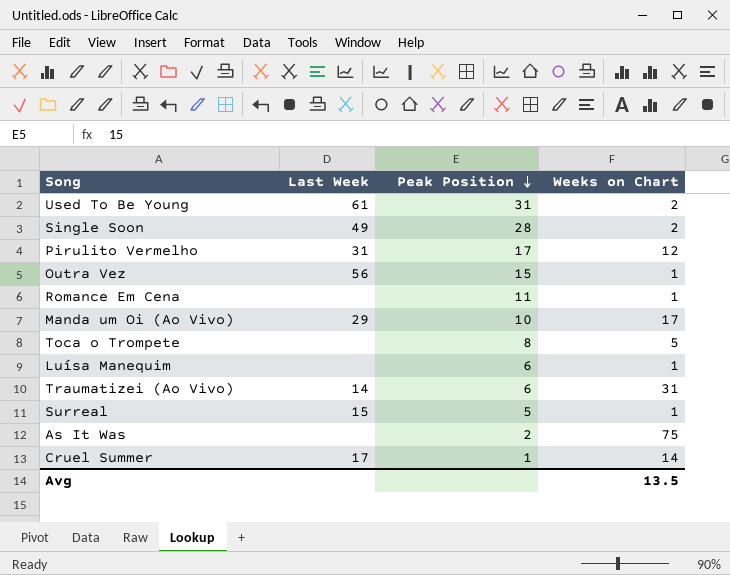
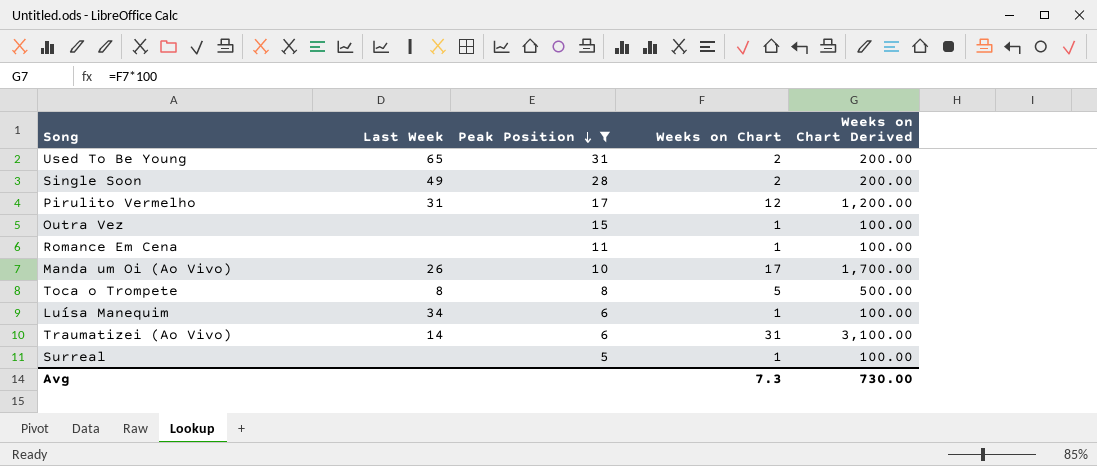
filter: none -> Peak Position >= 5
column Weeks on Chart Derived | formula: none -> [Weeks on Chart] * 100
Used To Be Young | Last Week: 61 -> 65
Outra Vez | Last Week: 56 -> none
Manda um Oi (Ao Vivo) | Last Week: 29 -> 26
Toca o Trompete | Last Week: none -> 8
Luísa Manequim | Last Week: none -> 34
Surreal | Last Week: 15 -> none
Avg | Weeks on Chart: 13.5 -> 7.3

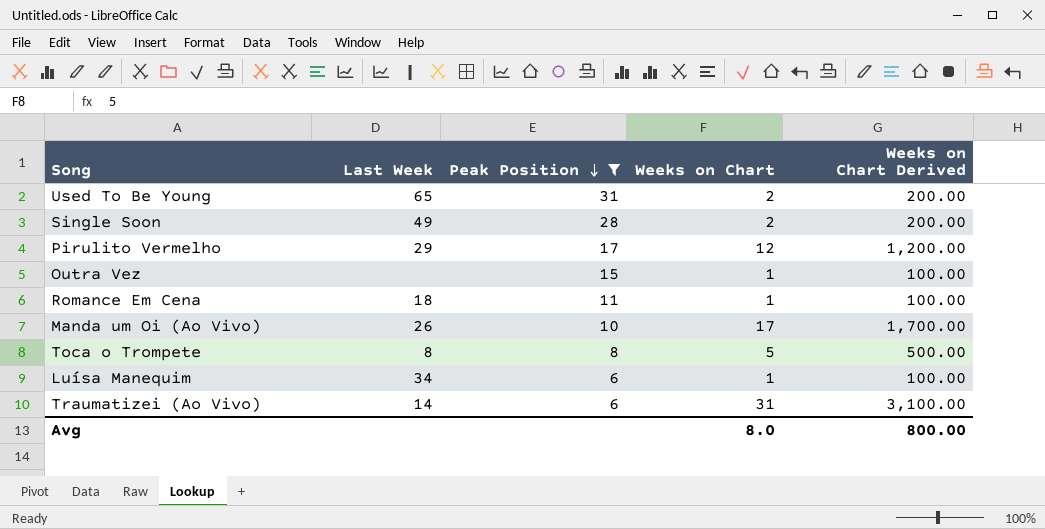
row Surreal: none | 5 | 1 | 100.00 -> none
Pirulito Vermelho | Last Week: 31 -> 29
Romance Em Cena | Last Week: none -> 18
Avg | Weeks on Chart: 7.3 -> 8.0
Avg | Weeks on Chart Derived: 730.00 -> 800.00

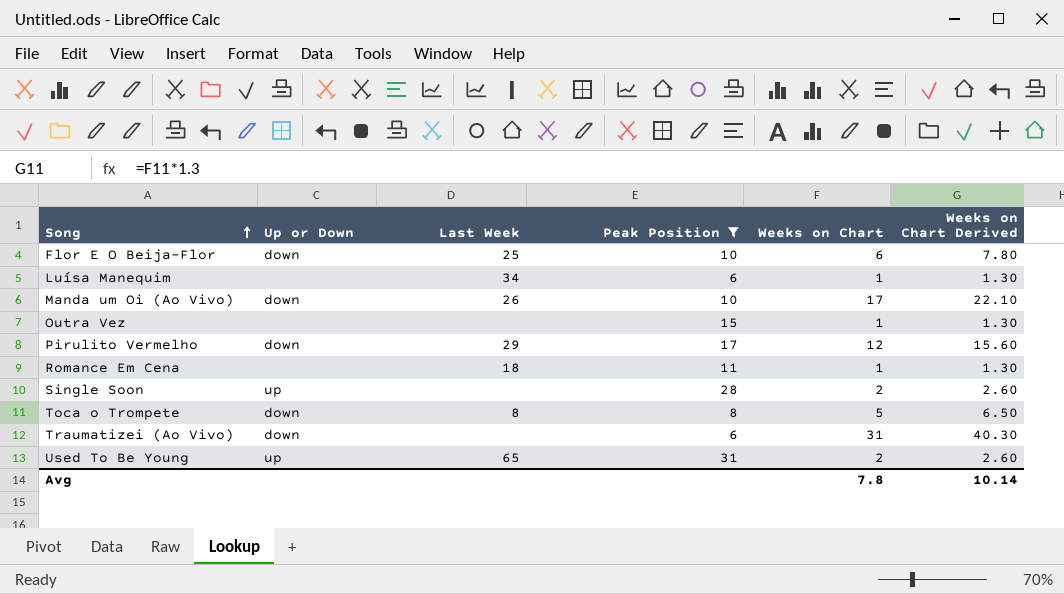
row order: Peak Position descending -> Song ascending
column Up or Down | position: none -> 2
column Weeks on Chart Derived | formula: [Weeks on Chart] * 100 -> [Weeks on Chart] * 1.3
row Flor E O Beija-Flor: none -> down | 25 | 10 | 6 | 7.80
Single Soon | Last Week: 49 -> none
Traumatizei (Ao Vivo) | Last Week: 14 -> none
Avg | Weeks on Chart: 8.0 -> 7.8
Avg | Weeks on Chart Derived: 800.00 -> 10.14

